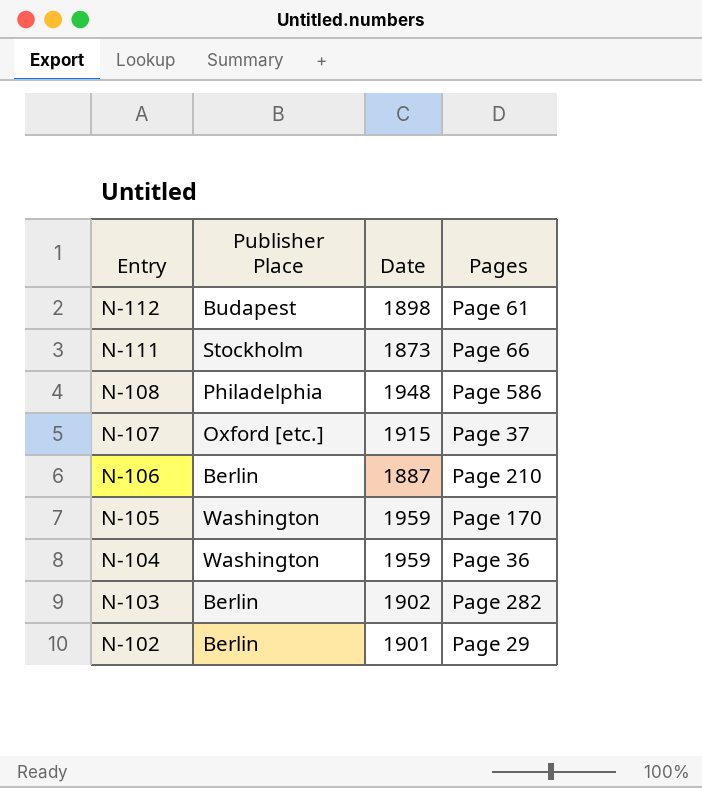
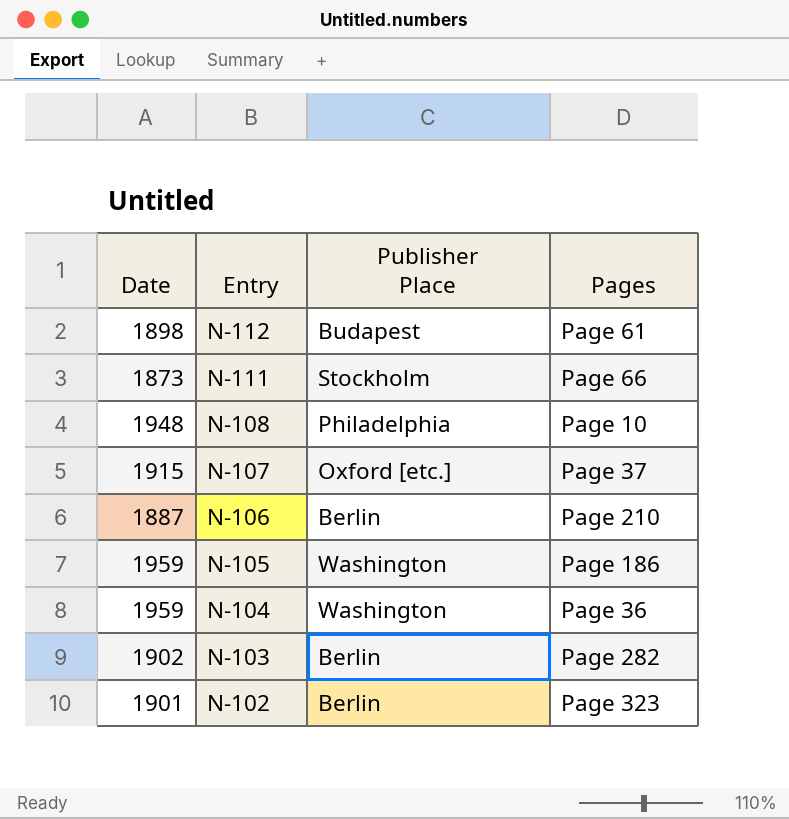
column Date | position: 3 -> 1
N-108 | Pages: Page 586 -> Page 10
N-105 | Pages: Page 170 -> Page 186
N-102 | Pages: Page 29 -> Page 323

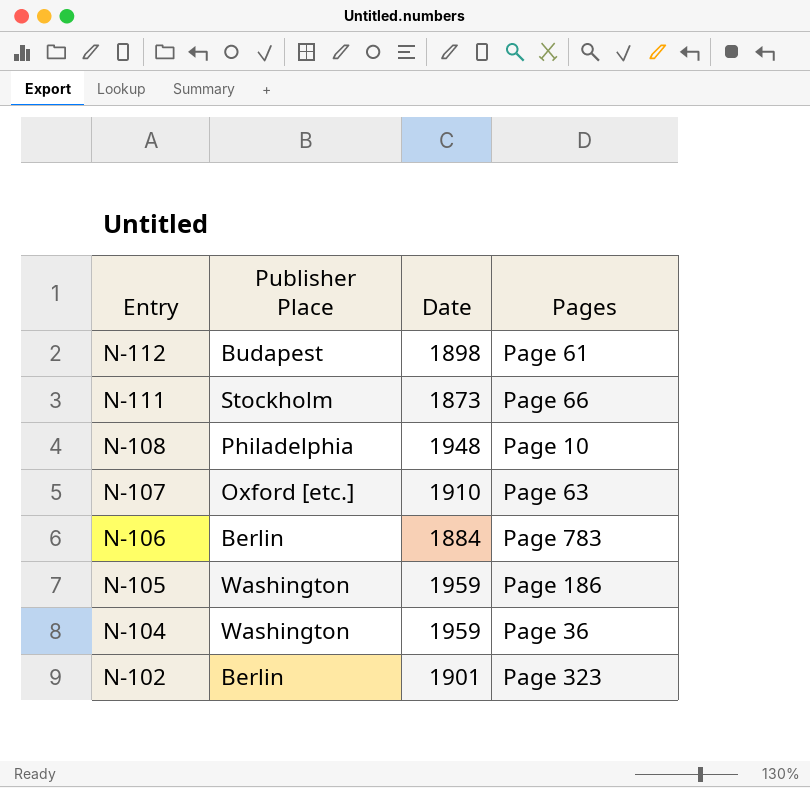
column Date | position: 1 -> 3
row N-103: 1902 | Berlin | Page 282 -> none
N-107 | Date: 1915 -> 1910
N-107 | Pages: Page 37 -> Page 63
N-106 | Date: 1887 -> 1884
N-106 | Pages: Page 210 -> Page 783

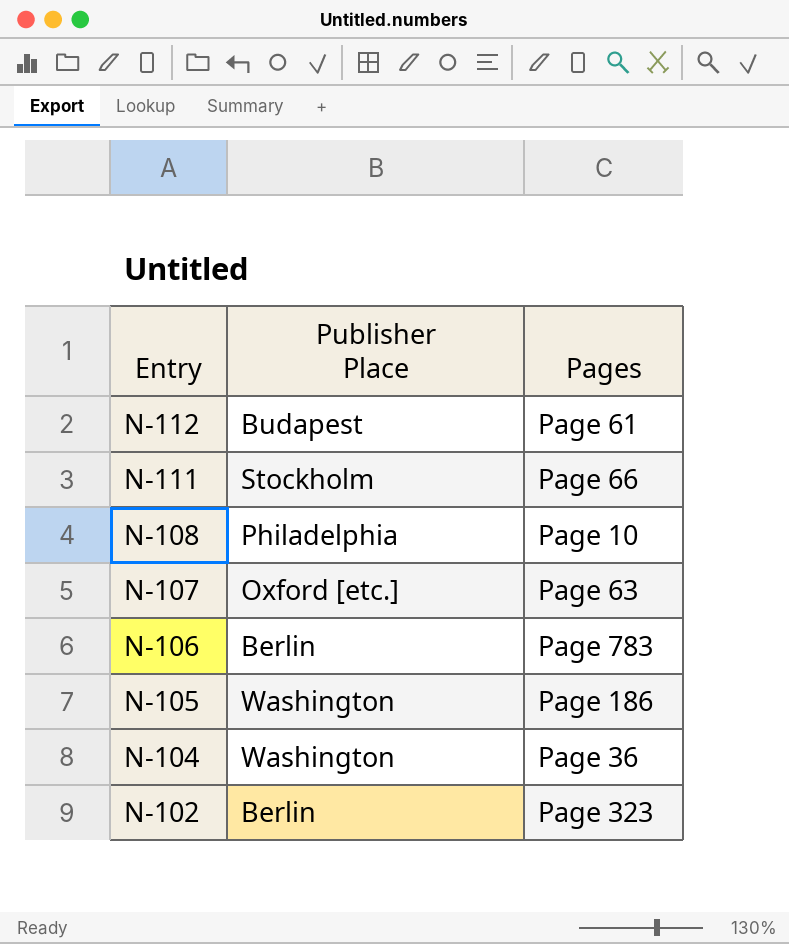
column Date | position: 3 -> none

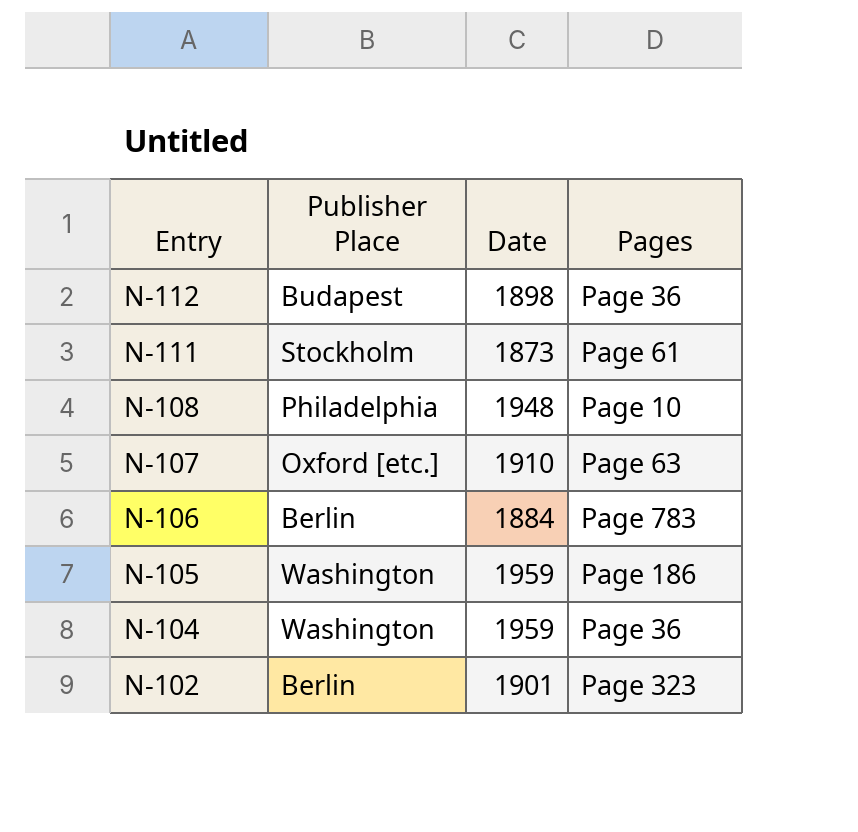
column Date | position: none -> 3
N-112 | Pages: Page 61 -> Page 36
N-111 | Pages: Page 66 -> Page 61

